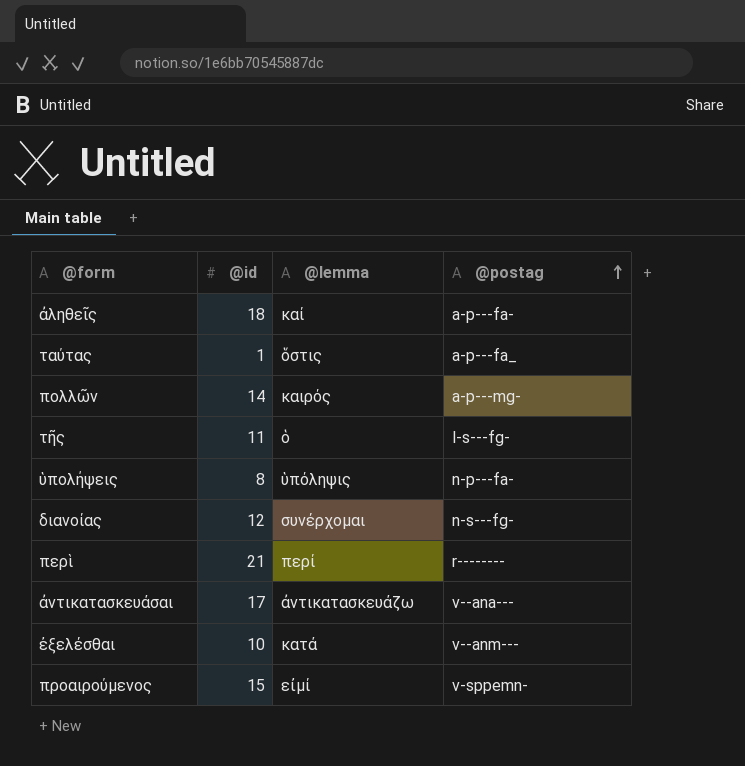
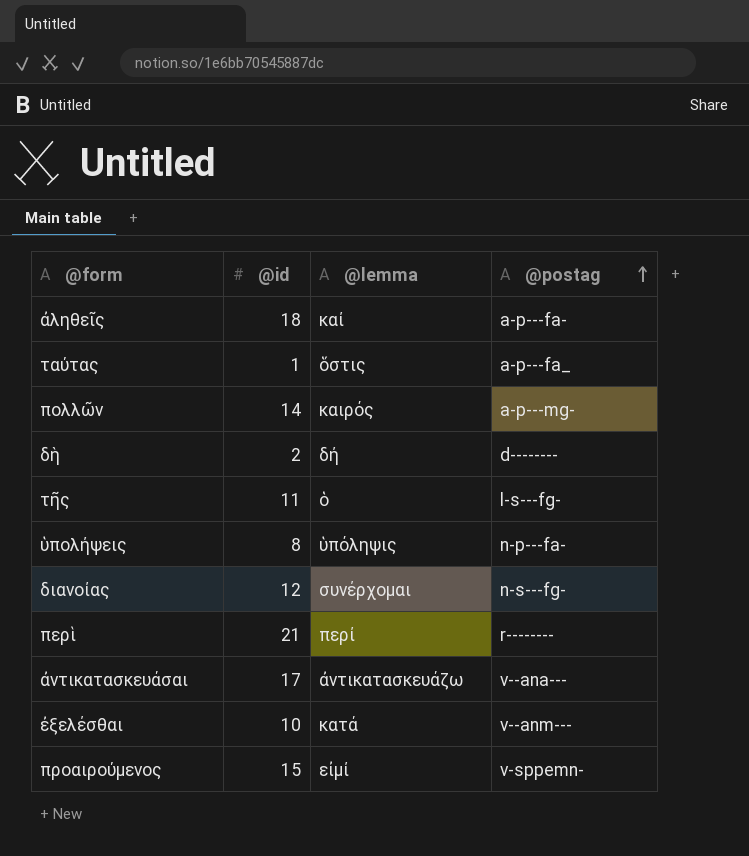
row δὴ: none -> 2 | δή | d--------

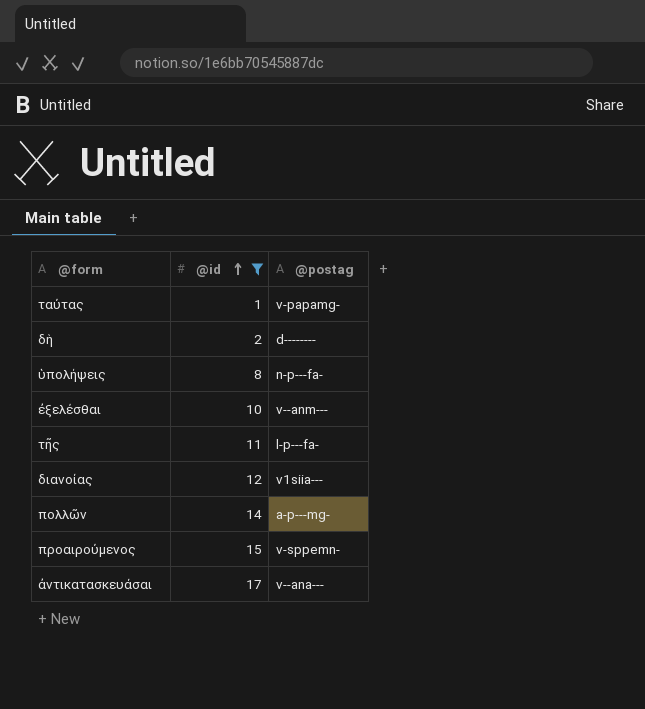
filter: none -> @id <= 17
row order: @postag ascending -> @id ascending
column @lemma | position: 3 -> none
ταύτας | @postag: a-p---fa_ -> v-papamg-
τῆς | @postag: l-s---fg- -> l-p---fa-
διανοίας | @postag: n-s---fg- -> v1siia---

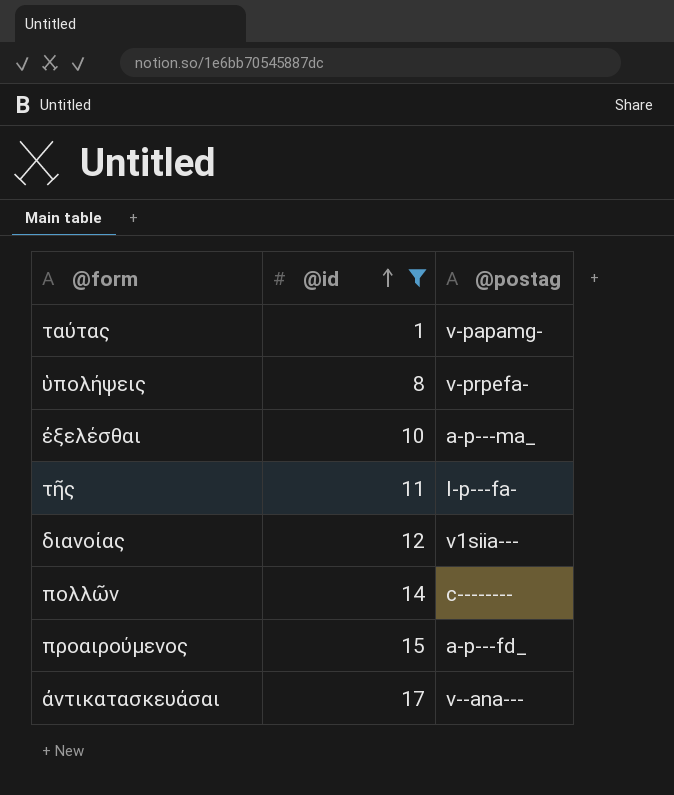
row δὴ: 2 | d-------- -> none
ὑπολήψεις | @postag: n-p---fa- -> v-prpefa-
ἐξελέσθαι | @postag: v--anm--- -> a-p---ma_
πολλῶν | @postag: a-p---mg- -> c--------
προαιρούμενος | @postag: v-sppemn- -> a-p---fd_

